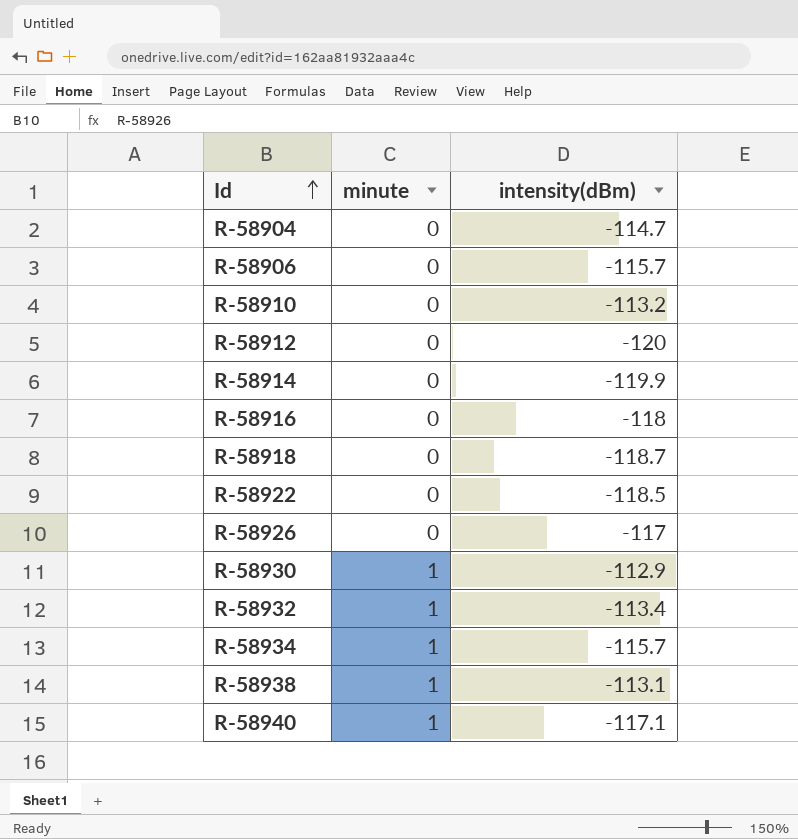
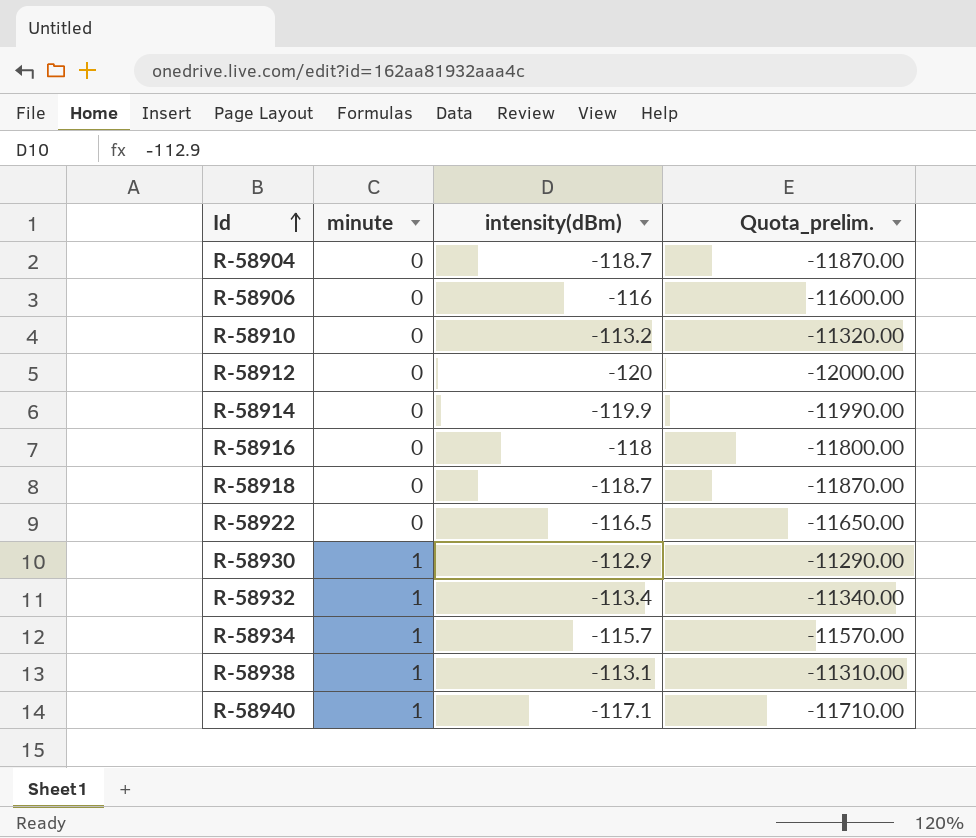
column Quota_prelim. | formula: none -> [intensity(dBm)] * 100
row R-58926: 0 | -117 -> none
R-58904 | intensity(dBm): -114.7 -> -118.7
R-58906 | intensity(dBm): -115.7 -> -116
R-58922 | intensity(dBm): -118.5 -> -116.5

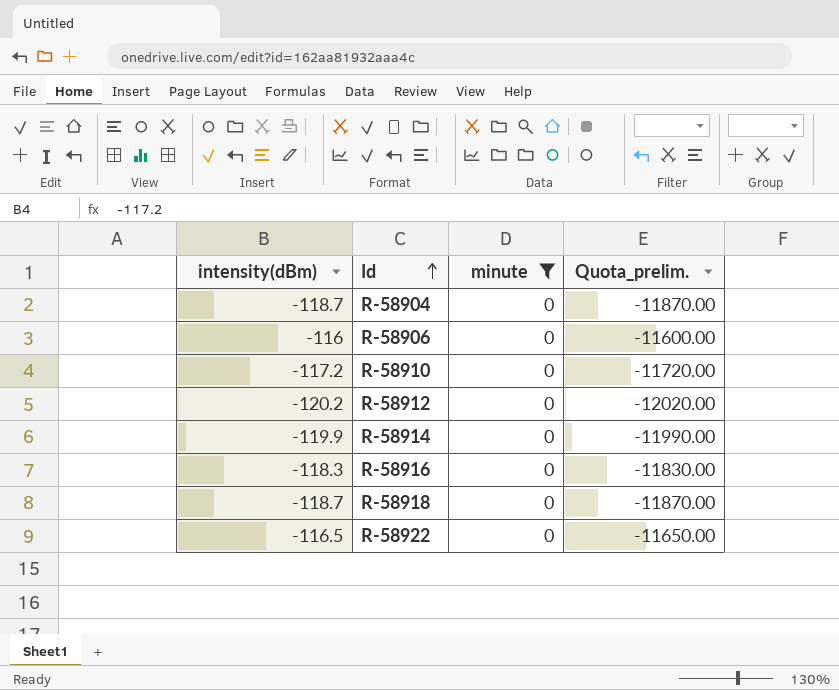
filter: none -> minute = 0
column intensity(dBm) | position: 3 -> 1
R-58910 | intensity(dBm): -113.2 -> -117.2
R-58910 | Quota_prelim.: -11320.00 -> -11720.00
R-58912 | intensity(dBm): -120 -> -120.2
R-58912 | Quota_prelim.: -12000.00 -> -12020.00
R-58916 | intensity(dBm): -118 -> -118.3
R-58916 | Quota_prelim.: -11800.00 -> -11830.00

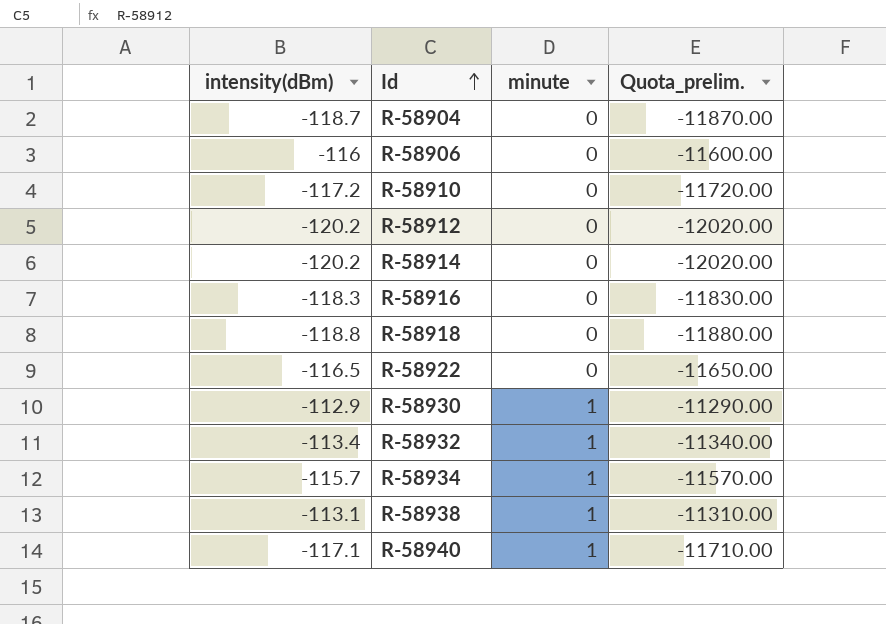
filter: minute = 0 -> none
R-58914 | intensity(dBm): -119.9 -> -120.2
R-58914 | Quota_prelim.: -11990.00 -> -12020.00
R-58918 | intensity(dBm): -118.7 -> -118.8
R-58918 | Quota_prelim.: -11870.00 -> -11880.00

